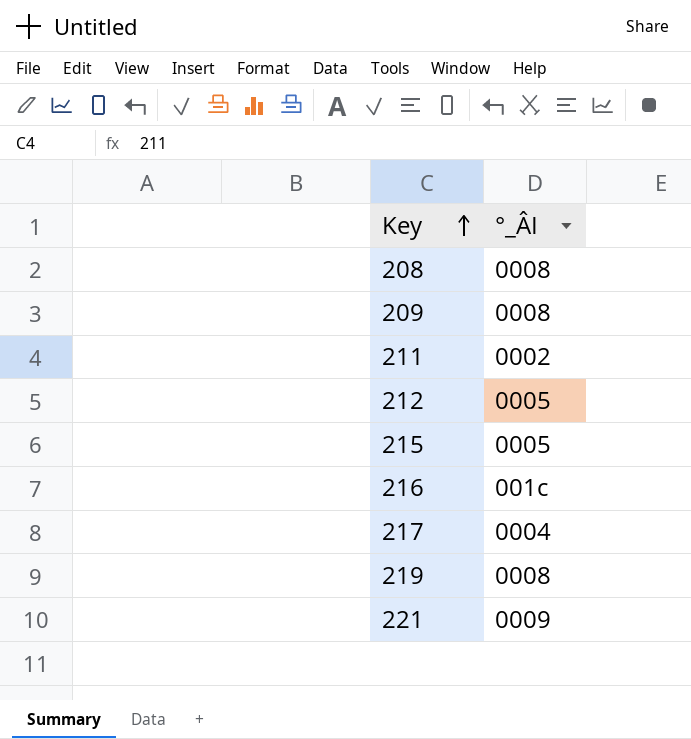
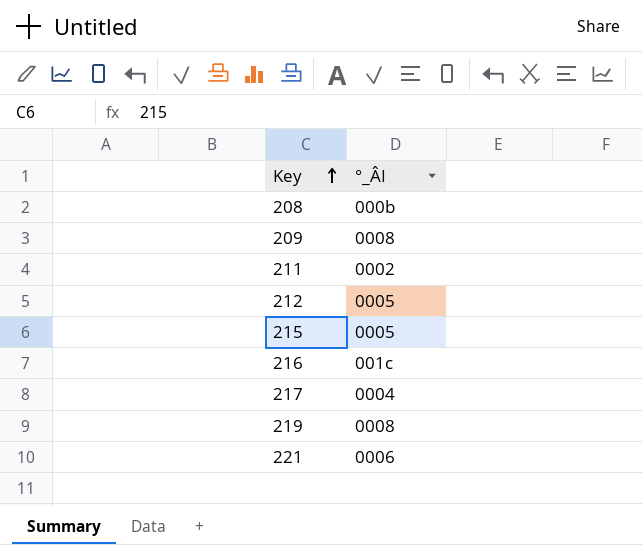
208 | °_ÂI: 0008 -> 000b
221 | °_ÂI: 0009 -> 0006

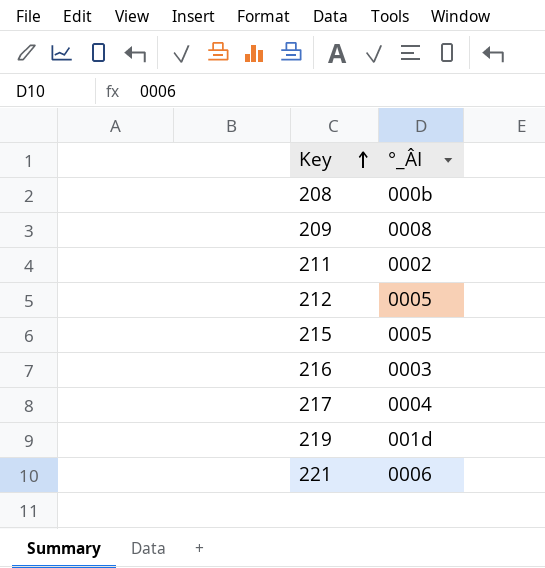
216 | °_ÂI: 001c -> 0003
219 | °_ÂI: 0008 -> 001d

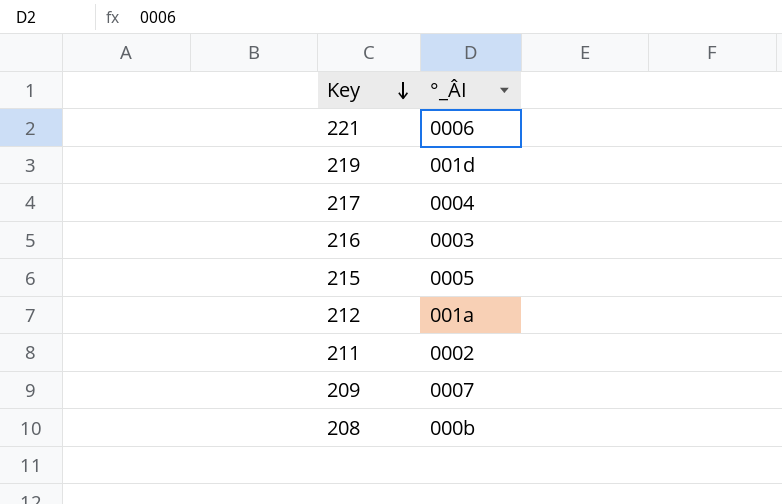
row order: Key ascending -> Key descending
212 | °_ÂI: 0005 -> 001a
209 | °_ÂI: 0008 -> 0007

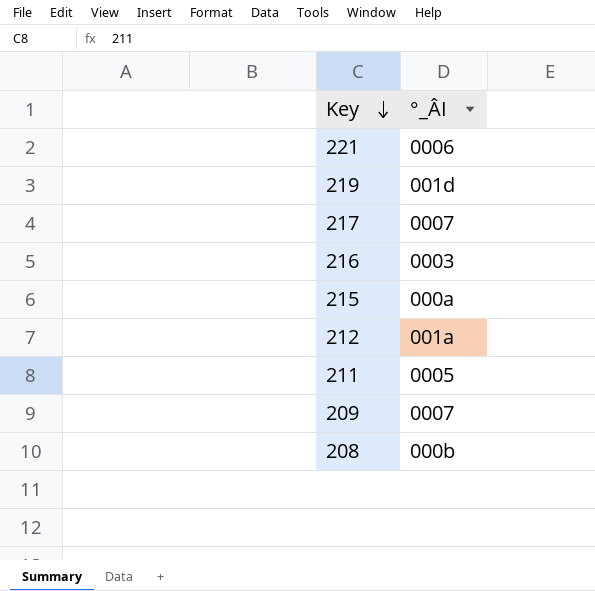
217 | °_ÂI: 0004 -> 0007
215 | °_ÂI: 0005 -> 000a
211 | °_ÂI: 0002 -> 0005

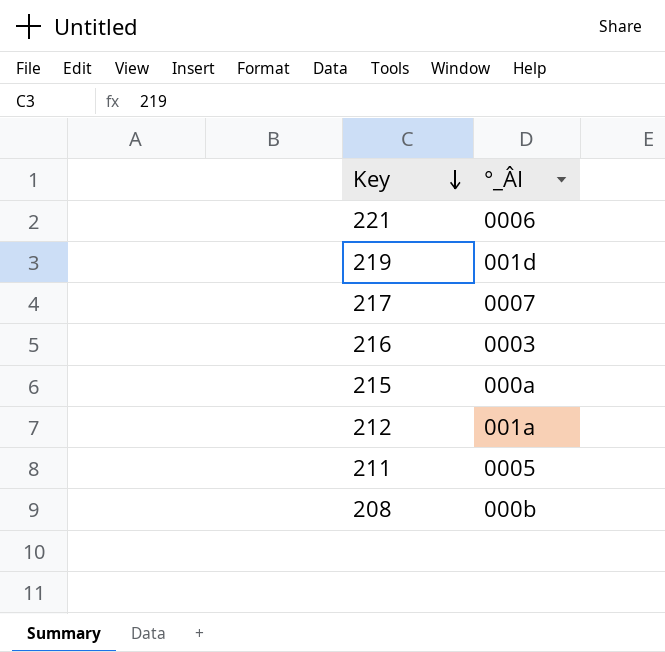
row 209: 0007 -> none

